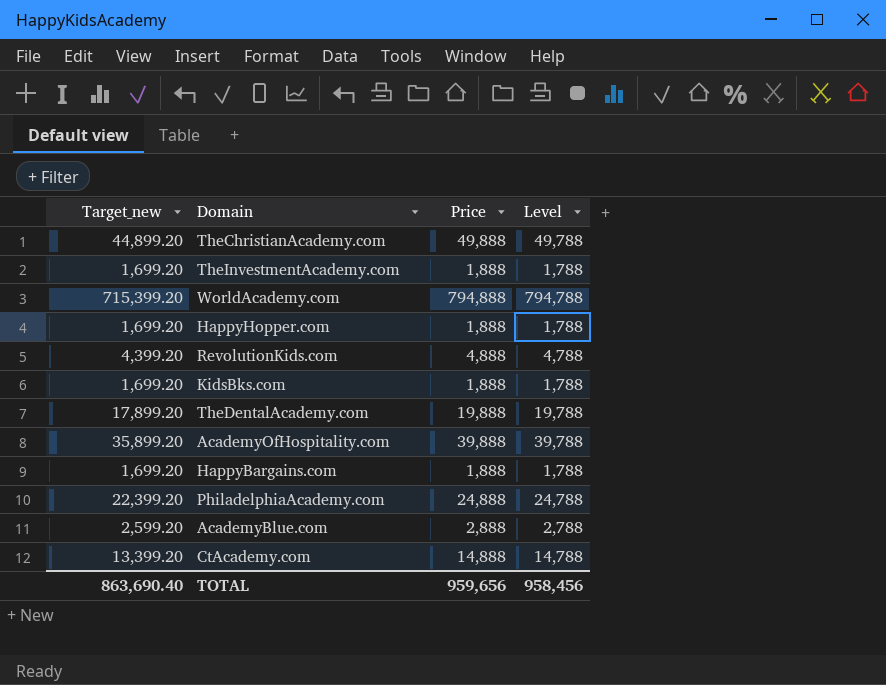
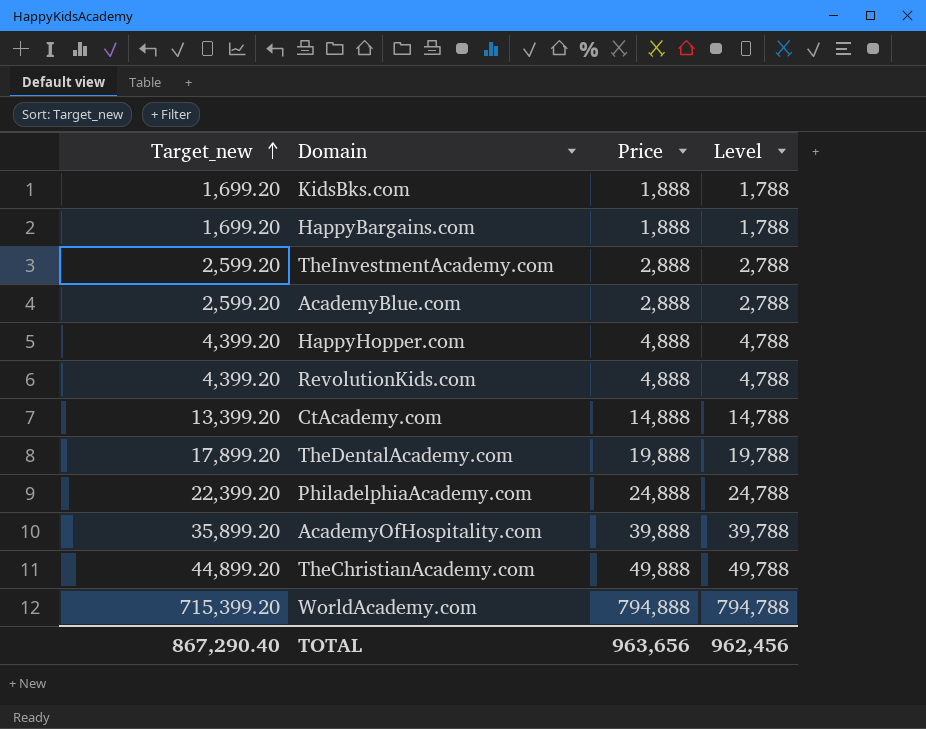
row order: none -> Target_new ascending
TheInvestmentAcademy.com | Target_new: 1,699.20 -> 2,599.20
TheInvestmentAcademy.com | Price: 1,888 -> 2,888
TheInvestmentAcademy.com | Level: 1,788 -> 2,788
HappyHopper.com | Target_new: 1,699.20 -> 4,399.20
HappyHopper.com | Price: 1,888 -> 4,888
HappyHopper.com | Level: 1,788 -> 4,788
TOTAL | Target_new: 863,690.40 -> 867,290.40
TOTAL | Price: 959,656 -> 963,656
TOTAL | Level: 958,456 -> 962,456

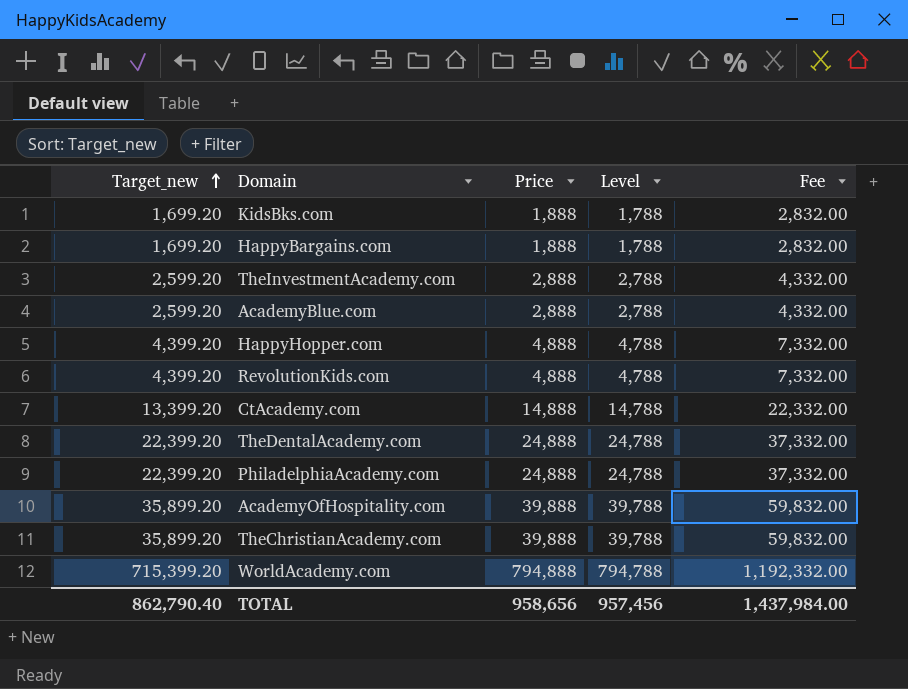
column Fee | formula: none -> [Price] * 1.5
TheDentalAcademy.com | Target_new: 17,899.20 -> 22,399.20
TheDentalAcademy.com | Price: 19,888 -> 24,888
TheDentalAcademy.com | Level: 19,788 -> 24,788
TheChristianAcademy.com | Target_new: 44,899.20 -> 35,899.20
TheChristianAcademy.com | Price: 49,888 -> 39,888
TheChristianAcademy.com | Level: 49,788 -> 39,788
TOTAL | Target_new: 867,290.40 -> 862,790.40
TOTAL | Price: 963,656 -> 958,656
TOTAL | Level: 962,456 -> 957,456

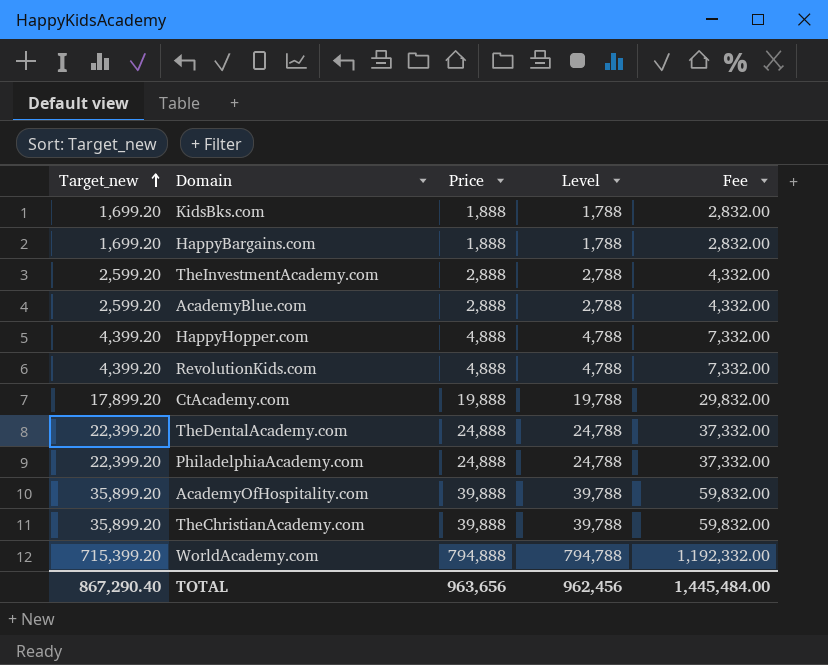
CtAcademy.com | Target_new: 13,399.20 -> 17,899.20
CtAcademy.com | Price: 14,888 -> 19,888
CtAcademy.com | Level: 14,788 -> 19,788
CtAcademy.com | Fee: 22,332.00 -> 29,832.00
TOTAL | Target_new: 862,790.40 -> 867,290.40
TOTAL | Price: 958,656 -> 963,656
TOTAL | Level: 957,456 -> 962,456
TOTAL | Fee: 1,437,984.00 -> 1,445,484.00

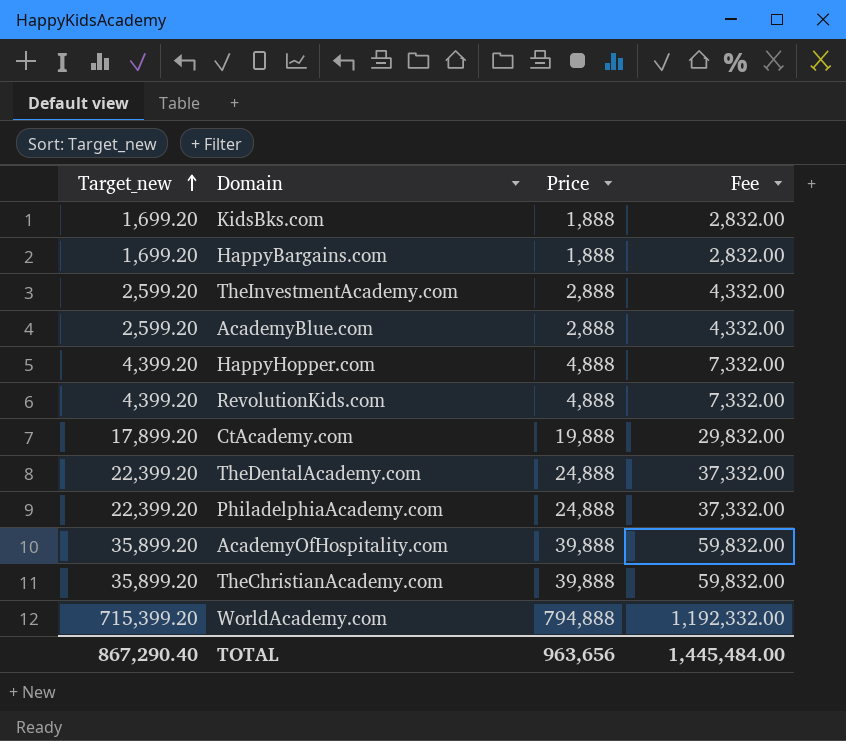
column Level | formula: [Price] - 100 -> none

